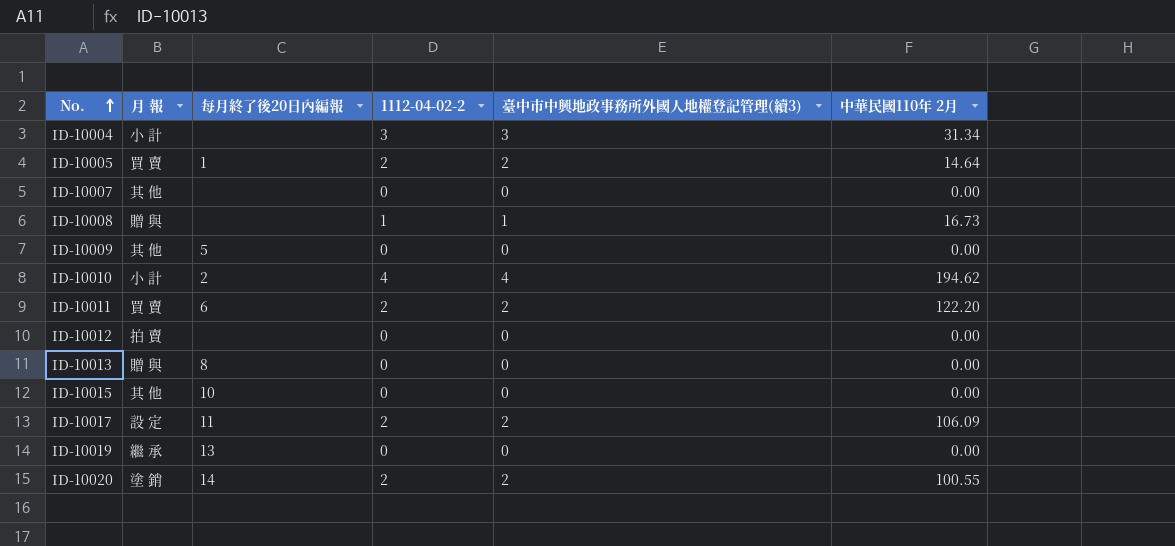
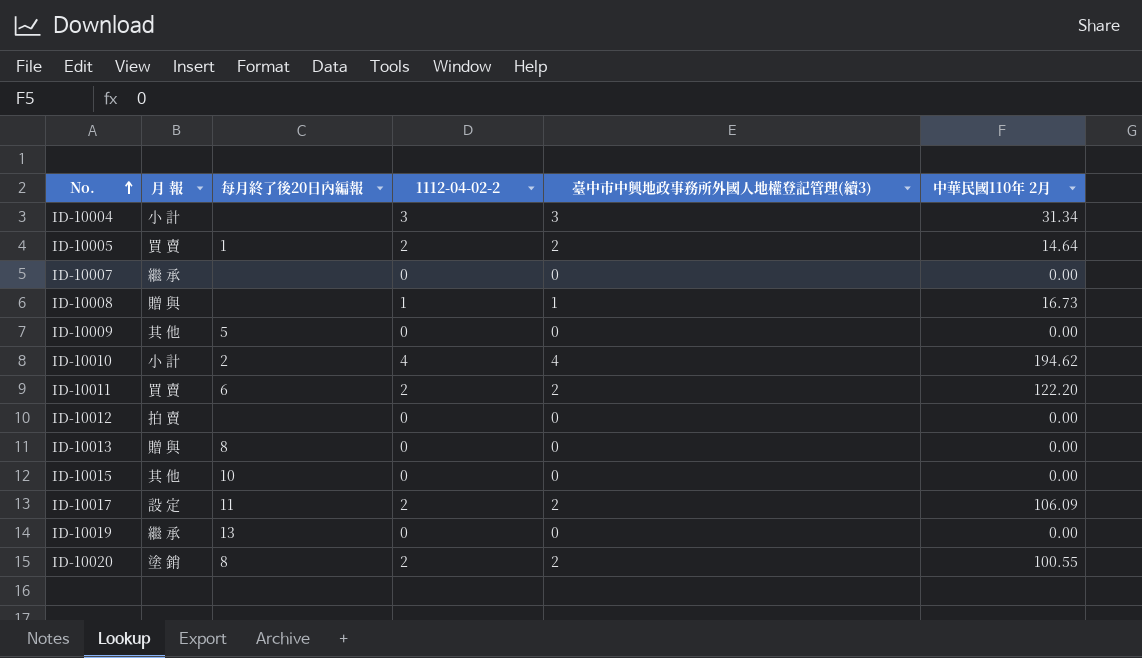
ID-10007 | 月 報: 其 他 -> 繼 承
ID-10020 | 每月終了後20日內編報: 14 -> 8

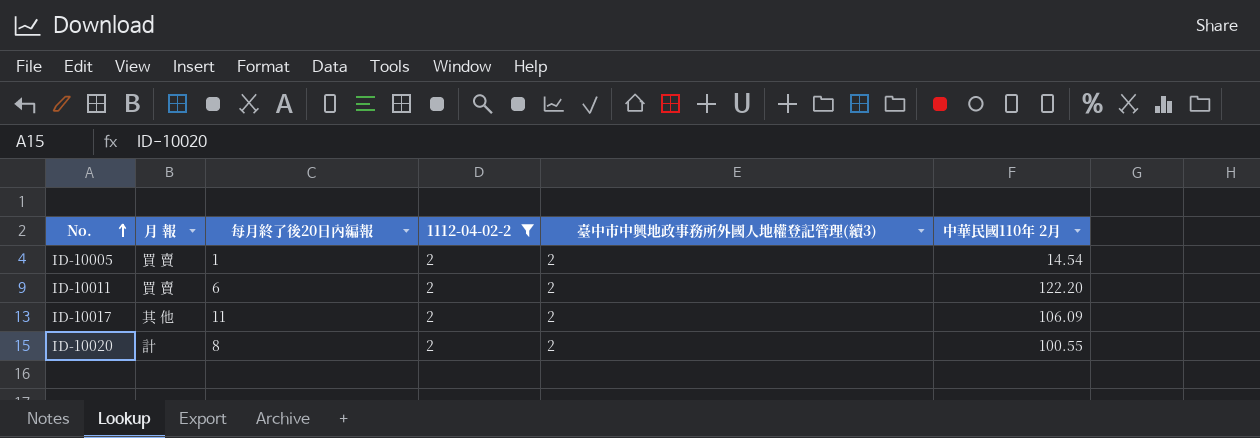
filter: none -> 1112-04-02-2 = 2
ID-10005 | 中華民國110年 2月: 14.64 -> 14.54
ID-10017 | 月 報: 設 定 -> 其 他
ID-10020 | 月 報: 塗 銷 -> 計

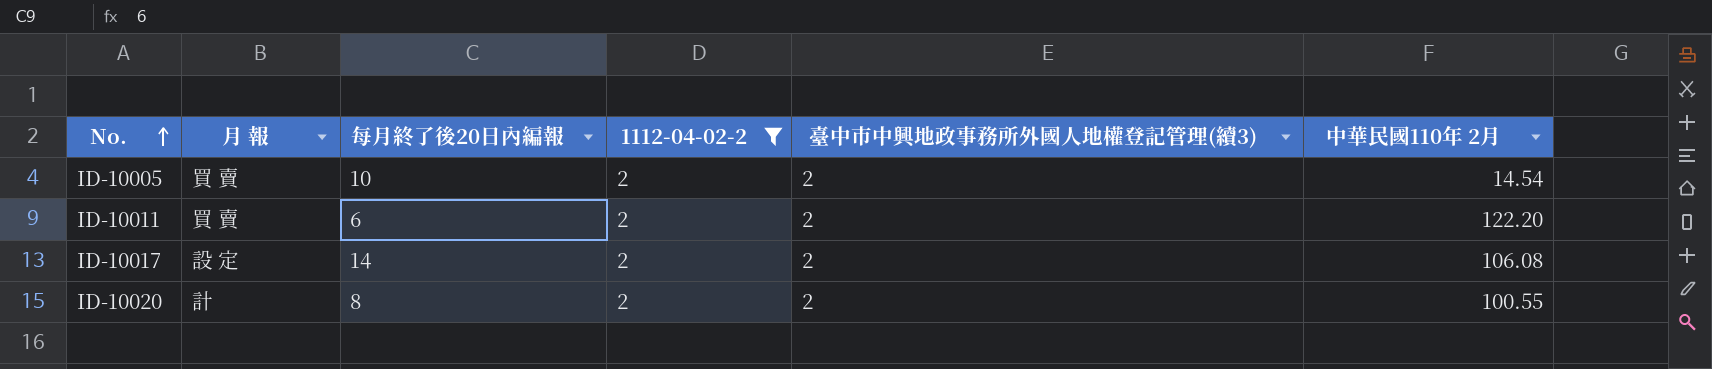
ID-10005 | 每月終了後20日內編報: 1 -> 10
ID-10017 | 月 報: 其 他 -> 設 定
ID-10017 | 每月終了後20日內編報: 11 -> 14
ID-10017 | 中華民國110年 2月: 106.09 -> 106.08

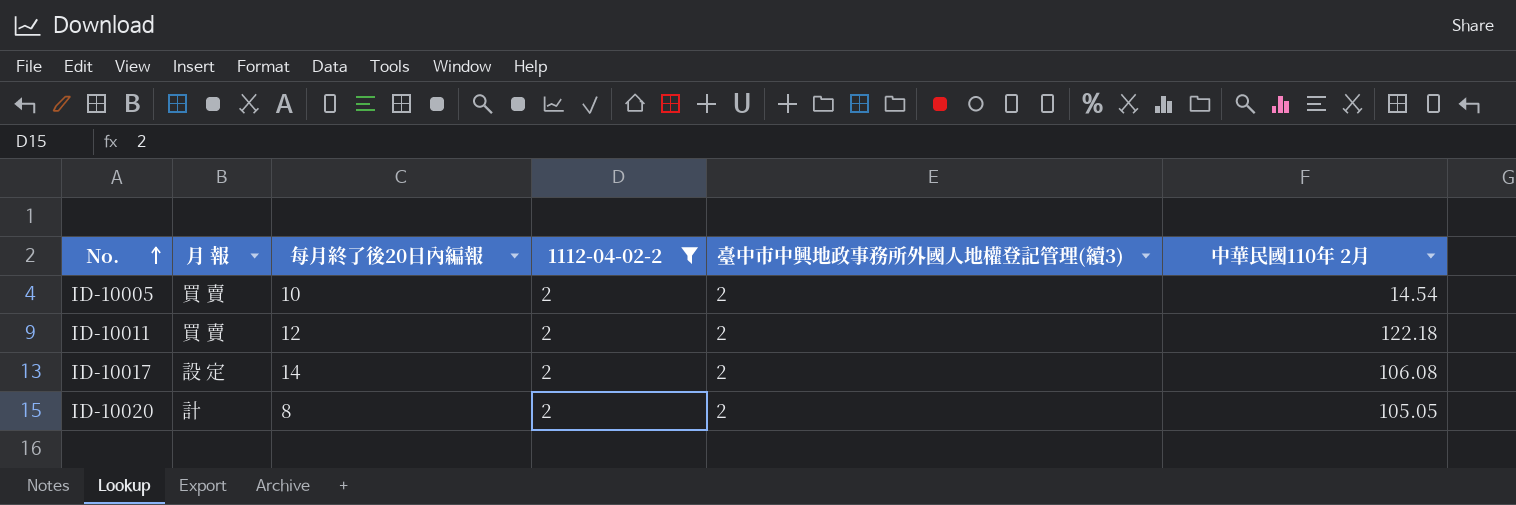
ID-10011 | 每月終了後20日內編報: 6 -> 12
ID-10011 | 中華民國110年 2月: 122.20 -> 122.18
ID-10020 | 中華民國110年 2月: 100.55 -> 105.05

